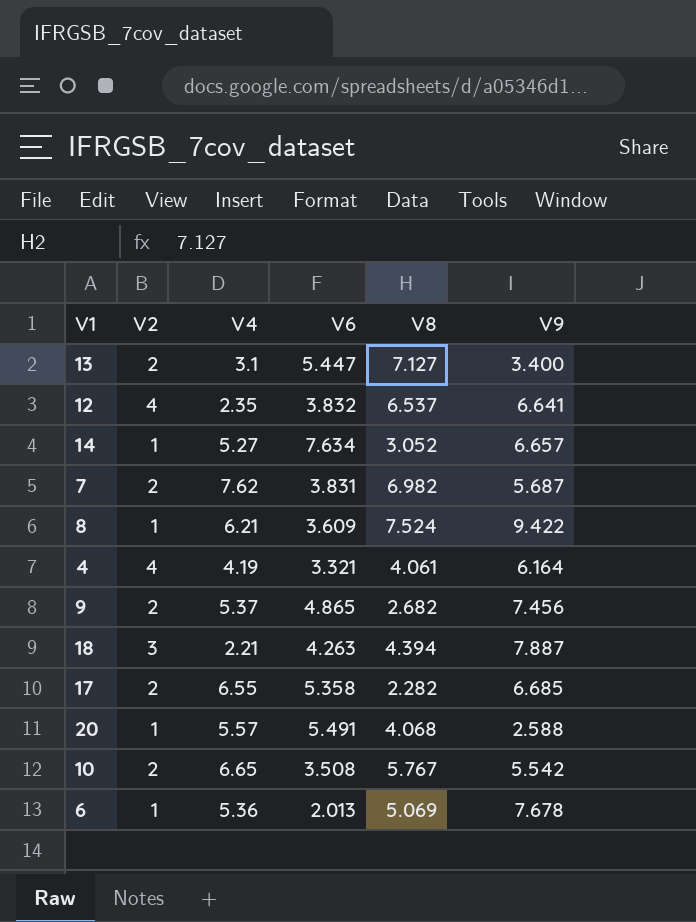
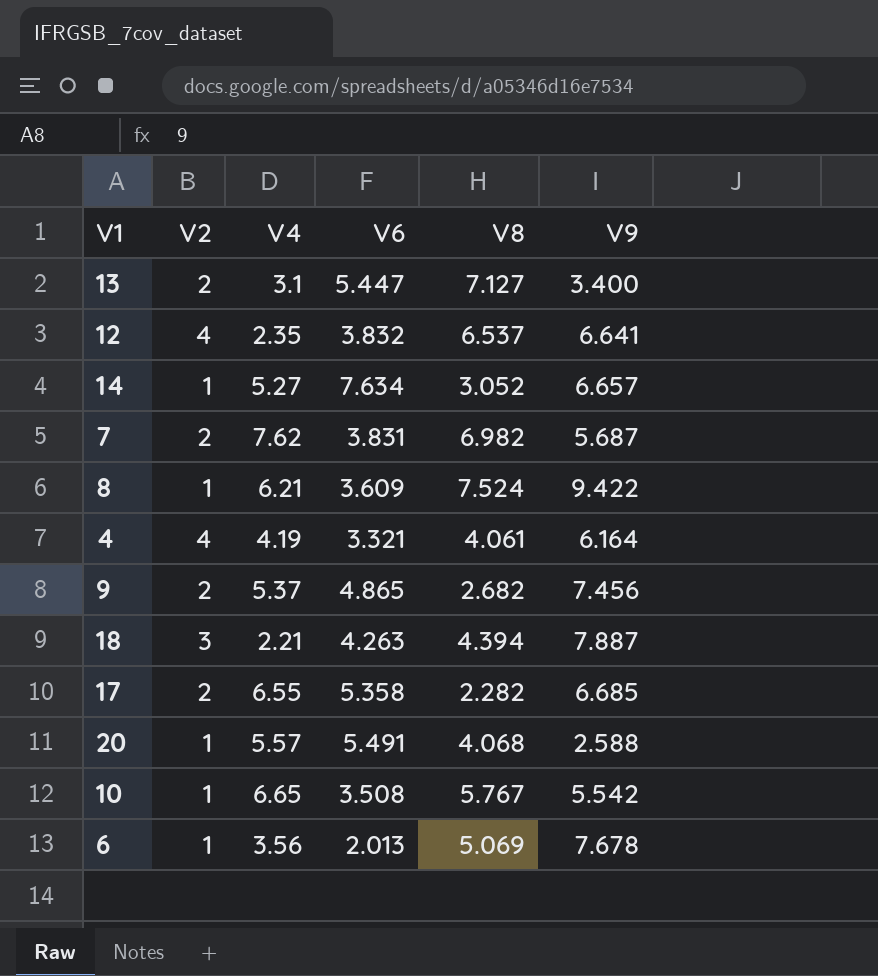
10 | V2: 2 -> 1
6 | V4: 5.36 -> 3.56

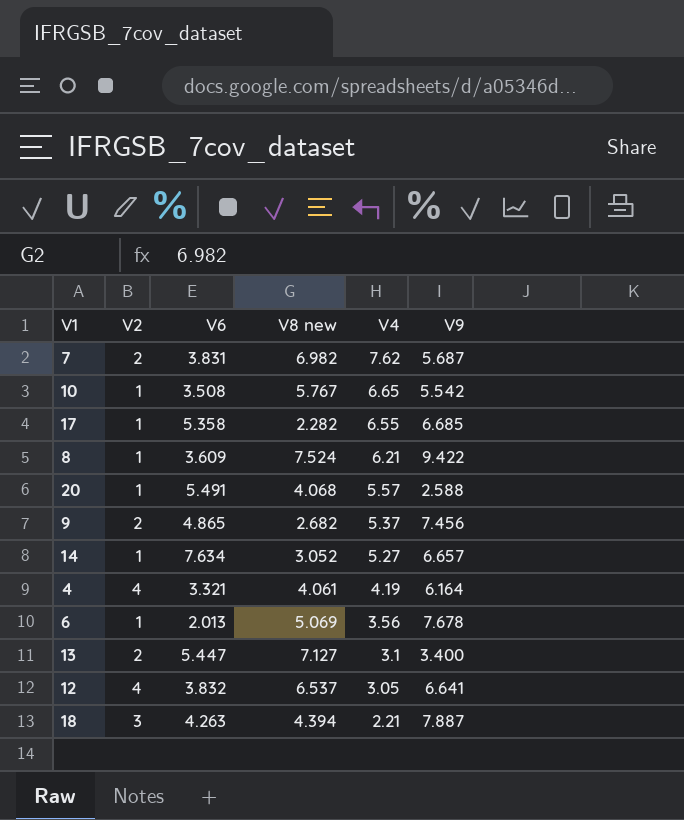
row order: none -> V4 descending
column name: V8 -> V8 new
column V4 | position: 3 -> 5
17 | V2: 2 -> 1
12 | V4: 2.35 -> 3.05

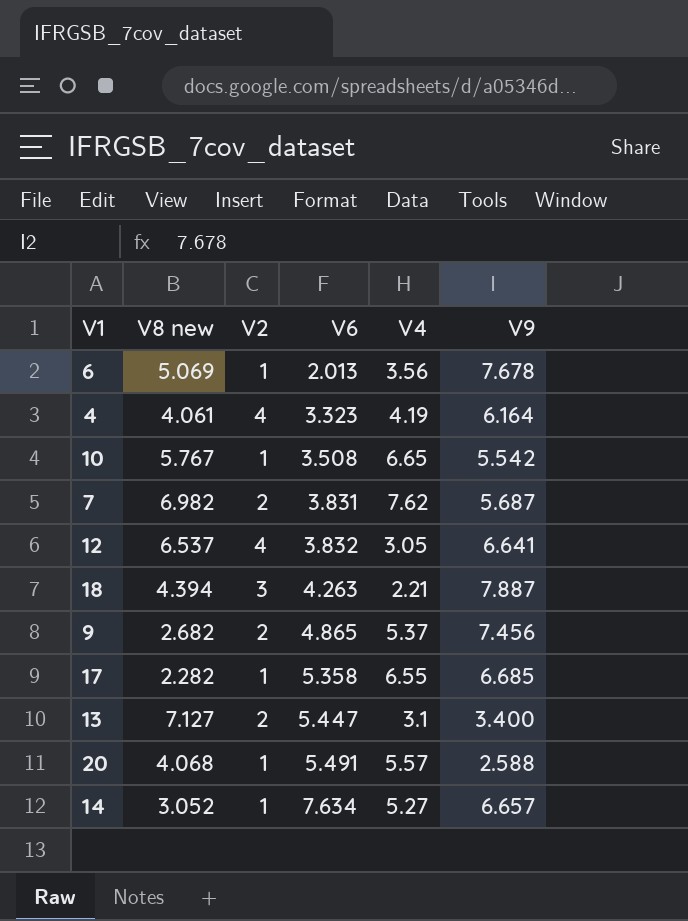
row order: V4 descending -> V6 ascending
column V8 new | position: 4 -> 2
row 8: 1 | 3.609 | 7.524 | 6.21 | 9.422 -> none
4 | V6: 3.321 -> 3.323

